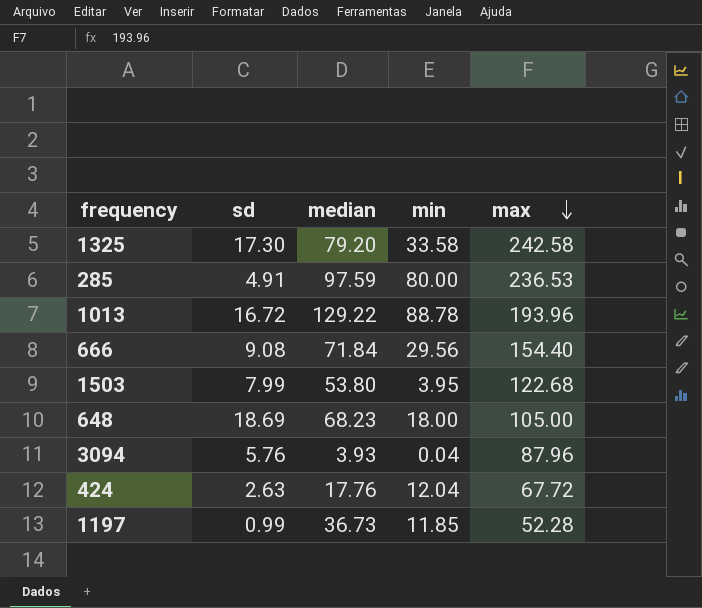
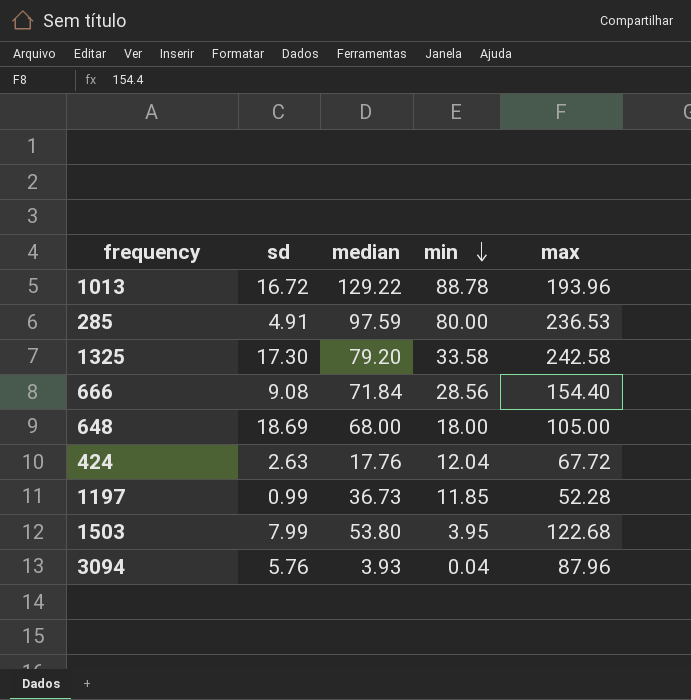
row order: max descending -> min descending
666 | min: 29.56 -> 28.56
648 | median: 68.23 -> 68.00

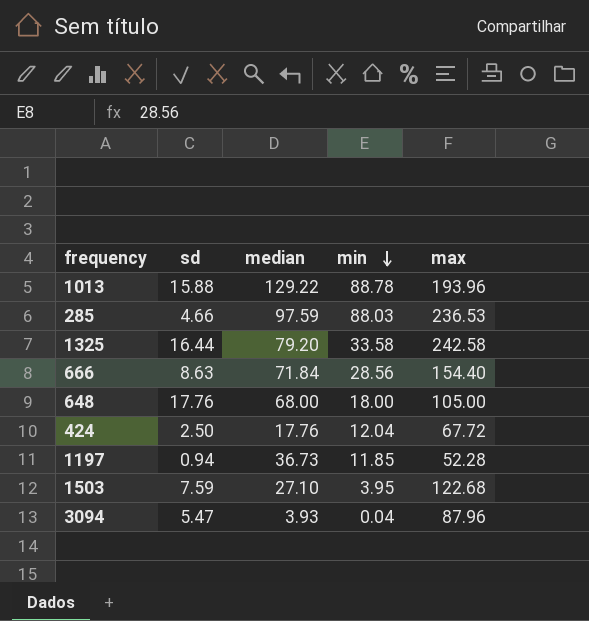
1013 | sd: 16.72 -> 15.88
285 | sd: 4.91 -> 4.66
285 | min: 80.00 -> 88.03
1325 | sd: 17.30 -> 16.44
666 | sd: 9.08 -> 8.63
648 | sd: 18.69 -> 17.76
424 | sd: 2.63 -> 2.50
1197 | sd: 0.99 -> 0.94
1503 | sd: 7.99 -> 7.59
1503 | median: 53.80 -> 27.10
3094 | sd: 5.76 -> 5.47

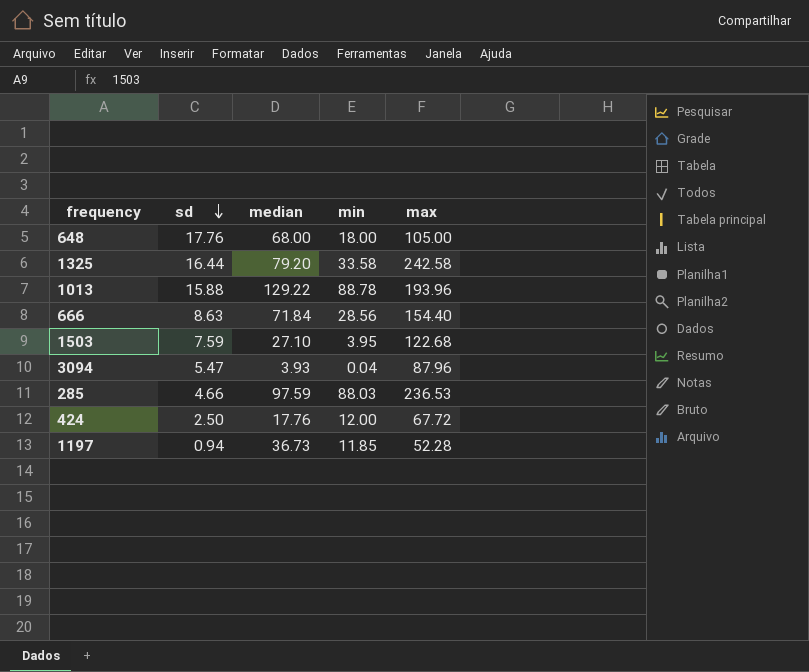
row order: min descending -> sd descending
424 | min: 12.04 -> 12.00

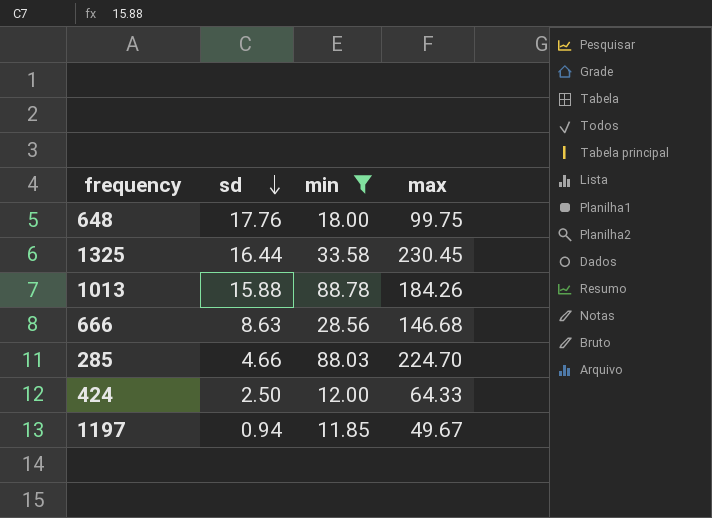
filter: none -> min >= 11.85
column median | position: 3 -> none
648 | max: 105.00 -> 99.75
1325 | max: 242.58 -> 230.45
1013 | max: 193.96 -> 184.26
666 | max: 154.40 -> 146.68
285 | max: 236.53 -> 224.70
424 | max: 67.72 -> 64.33
1197 | max: 52.28 -> 49.67

